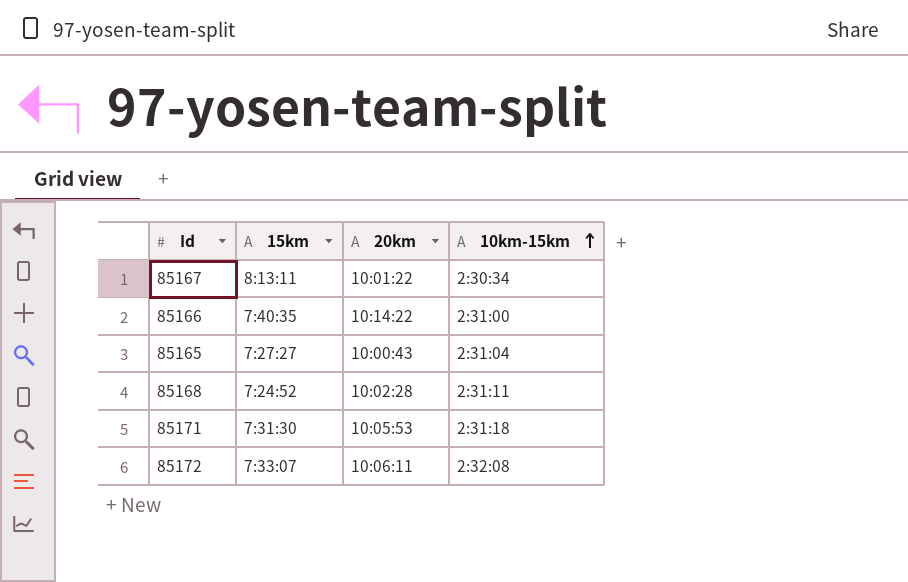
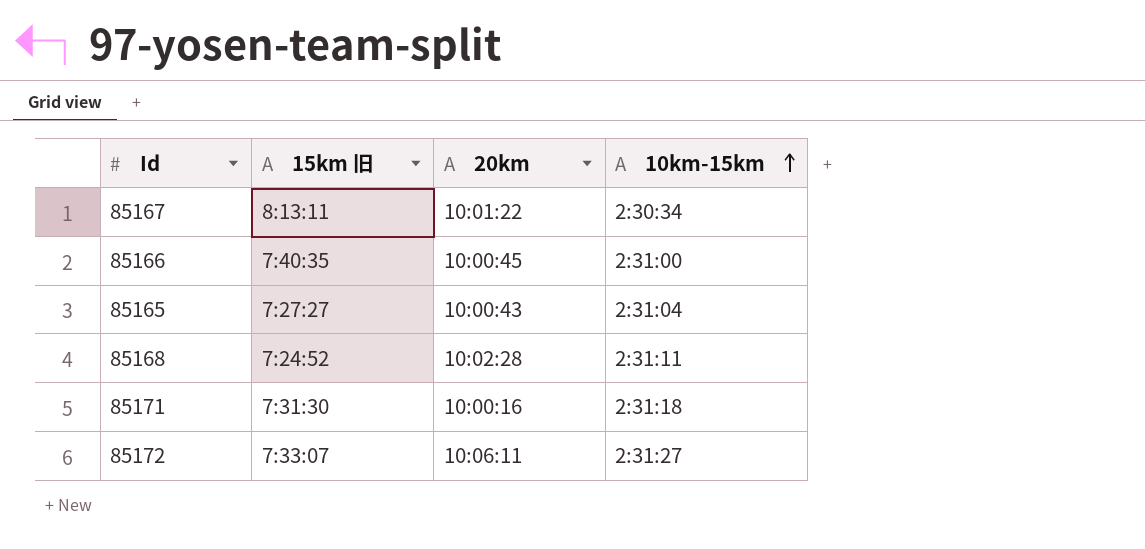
column name: 15km -> 15km 旧
85166 | 20km: 10:14:22 -> 10:00:45
85171 | 20km: 10:05:53 -> 10:00:16
85172 | 10km-15km: 2:32:08 -> 2:31:27

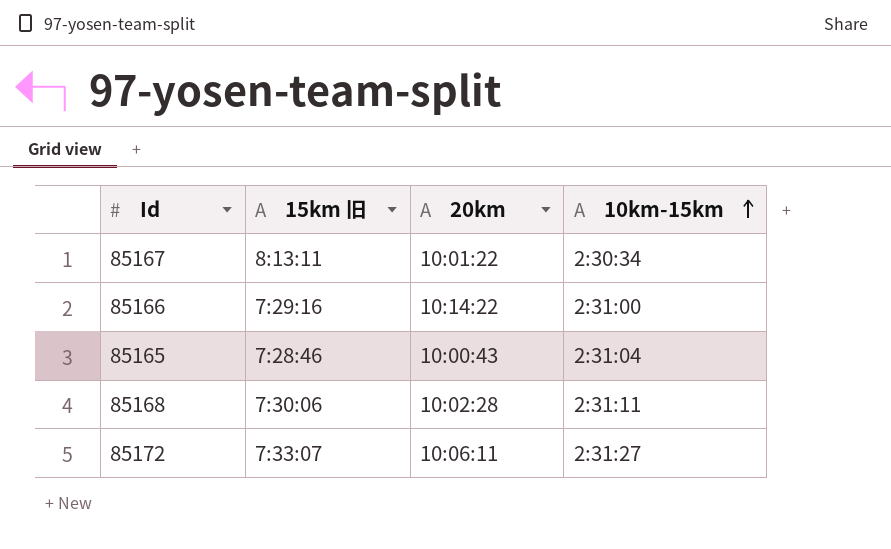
row 85171: 7:31:30 | 10:00:16 | 2:31:18 -> none
85166 | 15km 旧: 7:40:35 -> 7:29:16
85166 | 20km: 10:00:45 -> 10:14:22
85165 | 15km 旧: 7:27:27 -> 7:28:46
85168 | 15km 旧: 7:24:52 -> 7:30:06

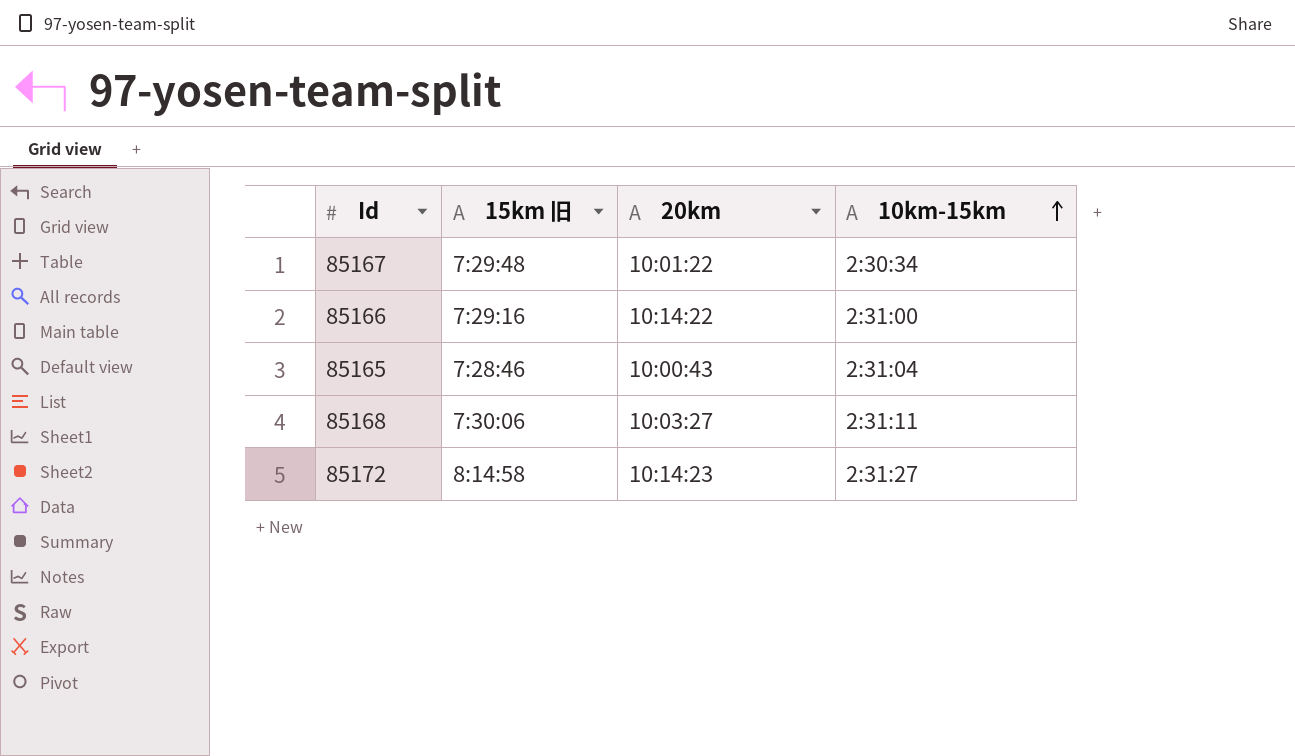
85167 | 15km 旧: 8:13:11 -> 7:29:48
85168 | 20km: 10:02:28 -> 10:03:27
85172 | 15km 旧: 7:33:07 -> 8:14:58
85172 | 20km: 10:06:11 -> 10:14:23

